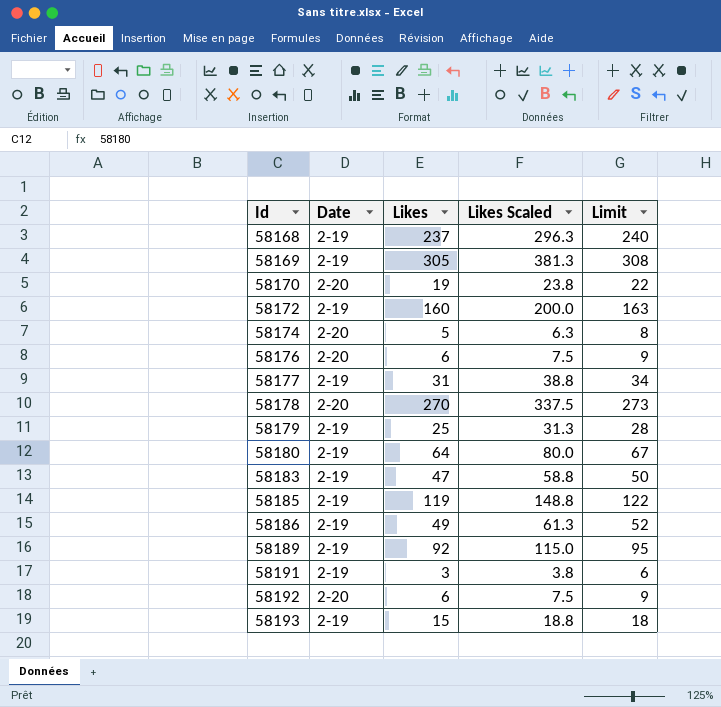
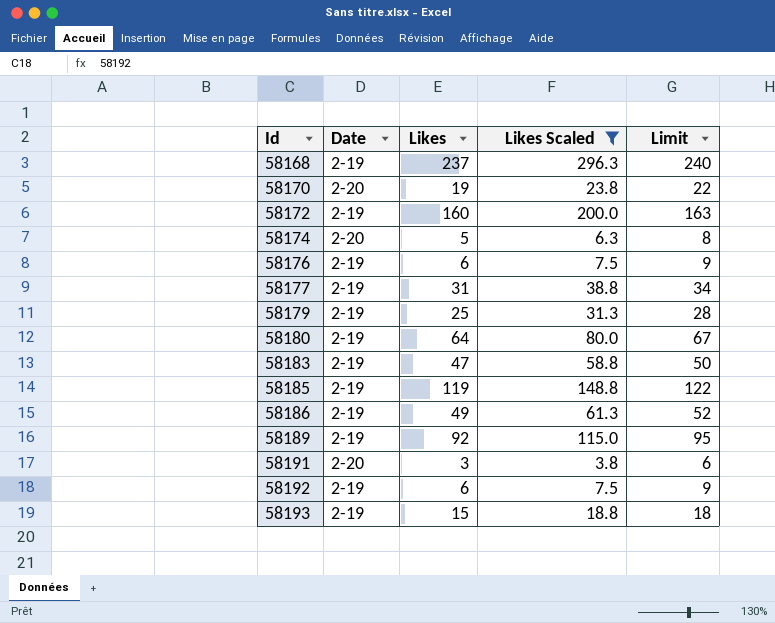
filter: none -> Likes Scaled <= 296.3
58176 | Date: 2-20 -> 2-19
58191 | Date: 2-19 -> 2-20
58192 | Date: 2-20 -> 2-19

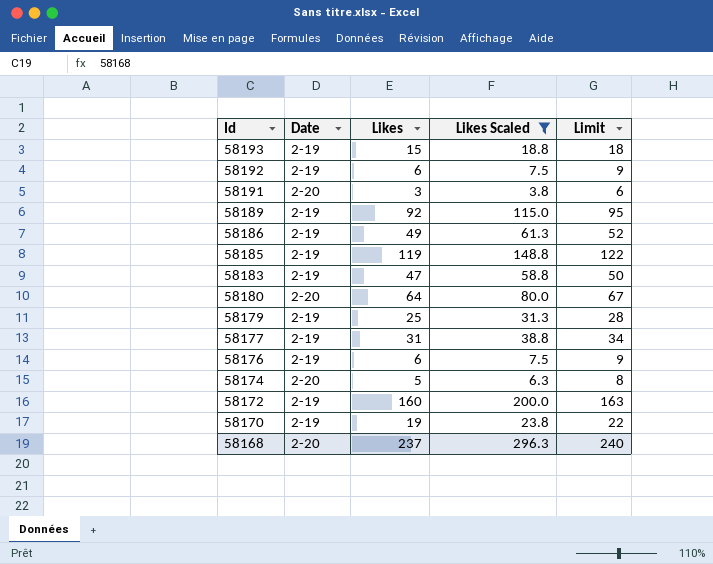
row order: Id ascending -> Id descending
58180 | Date: 2-19 -> 2-20
58170 | Date: 2-20 -> 2-19
58168 | Date: 2-19 -> 2-20

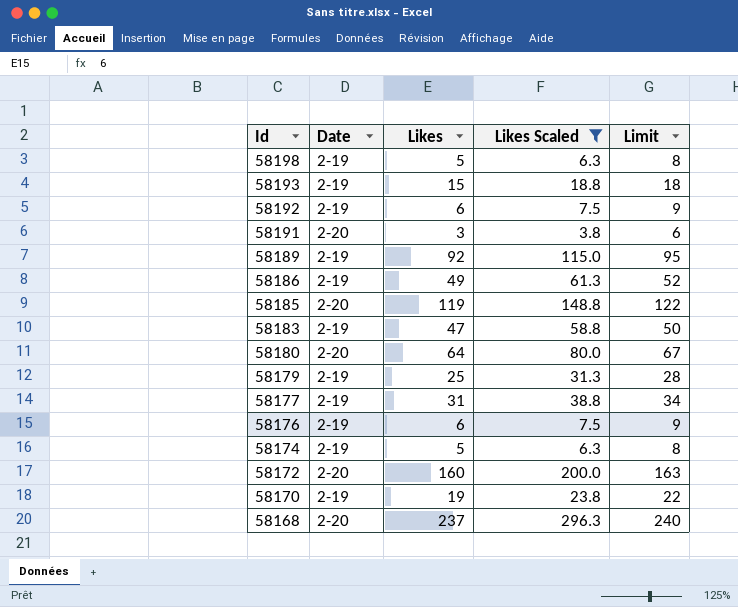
row 58198: none -> 2-19 | 5 | 6.3 | 8
58185 | Date: 2-19 -> 2-20
58174 | Date: 2-20 -> 2-19
58172 | Date: 2-19 -> 2-20

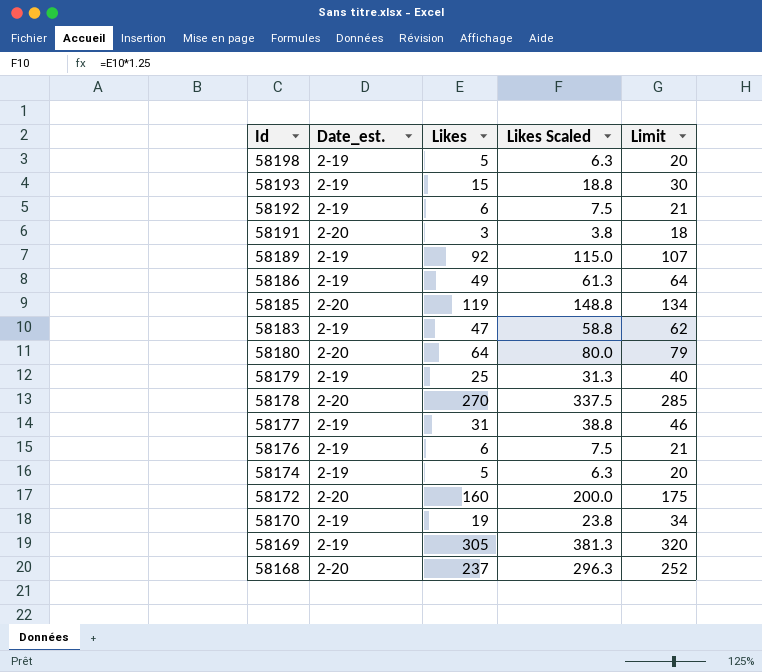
filter: Likes Scaled <= 296.3 -> none
column name: Date -> Date_est.
column Limit | formula: [Likes] + 3 -> [Likes] + 15

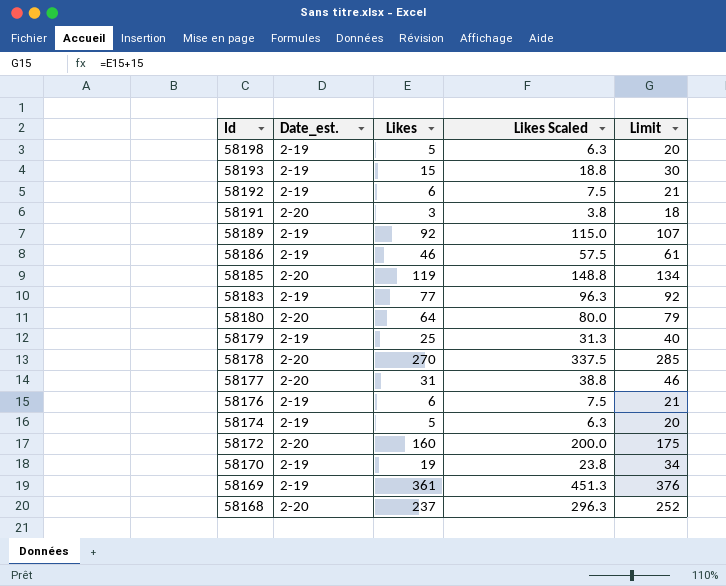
58186 | Likes: 49 -> 46
58186 | Likes Scaled: 61.3 -> 57.5
58186 | Limit: 64 -> 61
58183 | Likes: 47 -> 77
58183 | Likes Scaled: 58.8 -> 96.3
58183 | Limit: 62 -> 92
58177 | Date_est.: 2-19 -> 2-20
58169 | Likes: 305 -> 361
58169 | Likes Scaled: 381.3 -> 451.3
58169 | Limit: 320 -> 376

